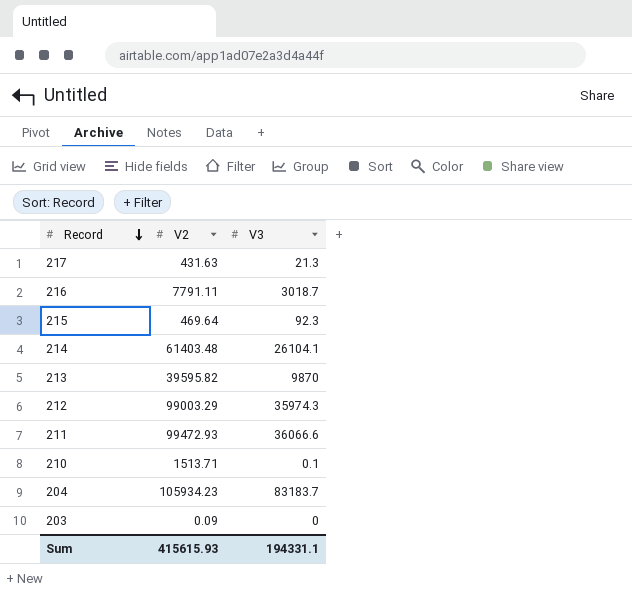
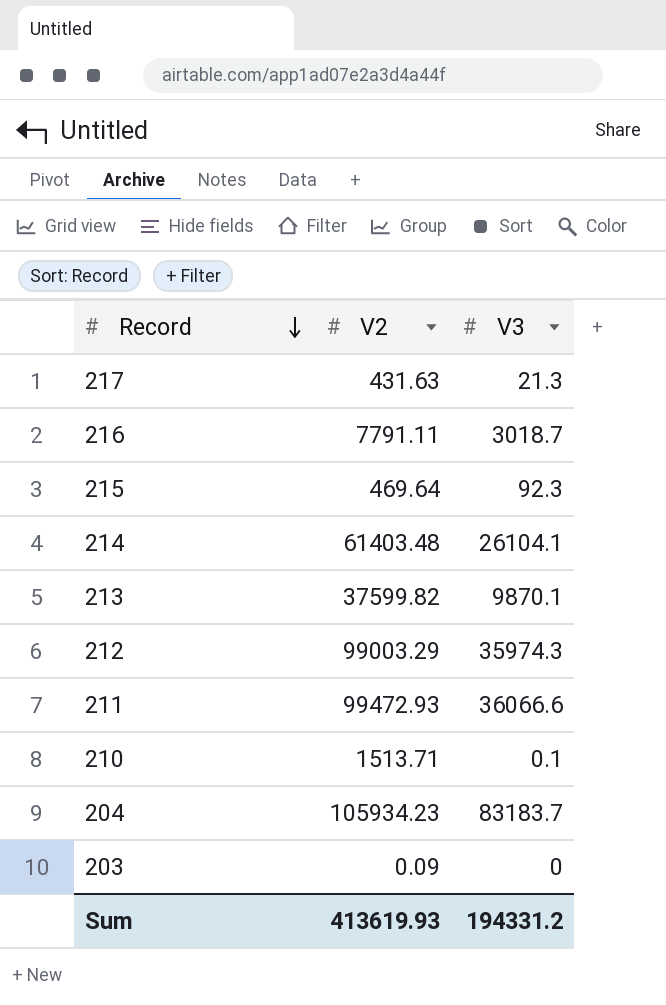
213 | V2: 39595.82 -> 37599.82
213 | V3: 9870 -> 9870.1
Sum | V2: 415615.93 -> 413619.93
Sum | V3: 194331.1 -> 194331.2

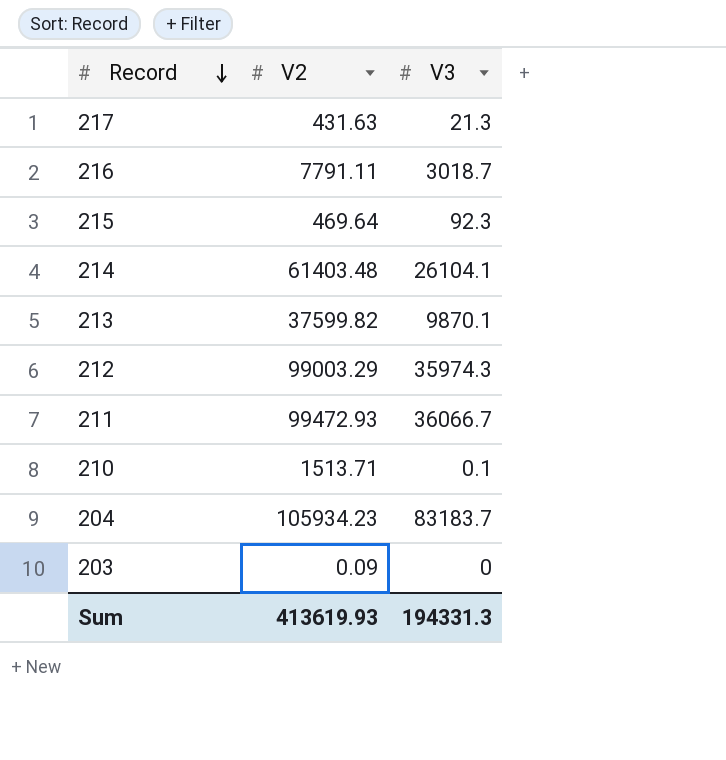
211 | V3: 36066.6 -> 36066.7
Sum | V3: 194331.2 -> 194331.3

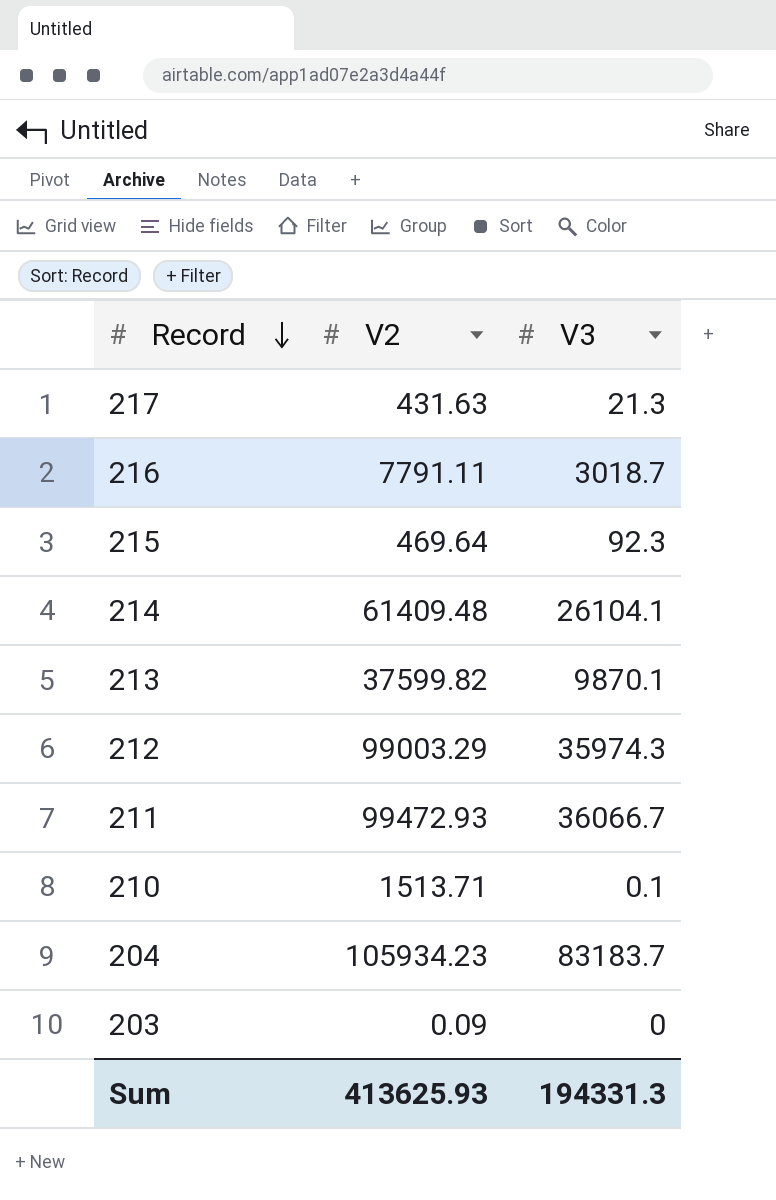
214 | V2: 61403.48 -> 61409.48
Sum | V2: 413619.93 -> 413625.93

